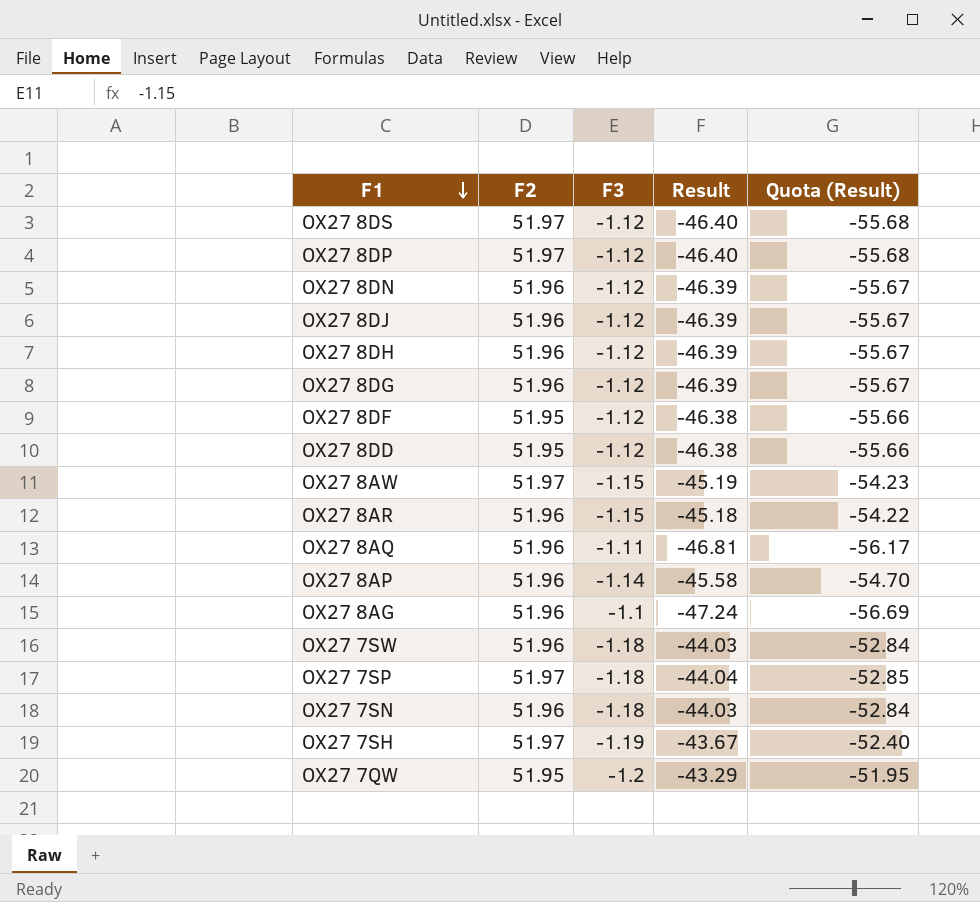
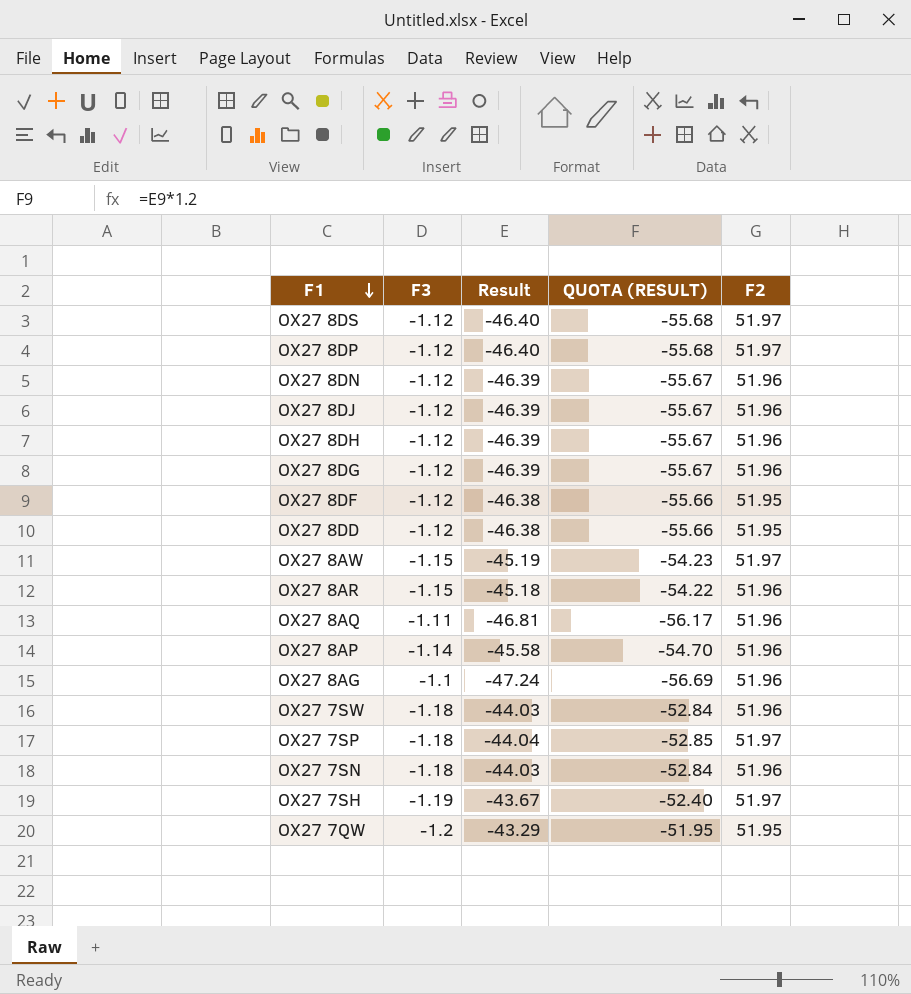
column name: Quota (Result) -> QUOTA (RESULT)
column F2 | position: 2 -> 5

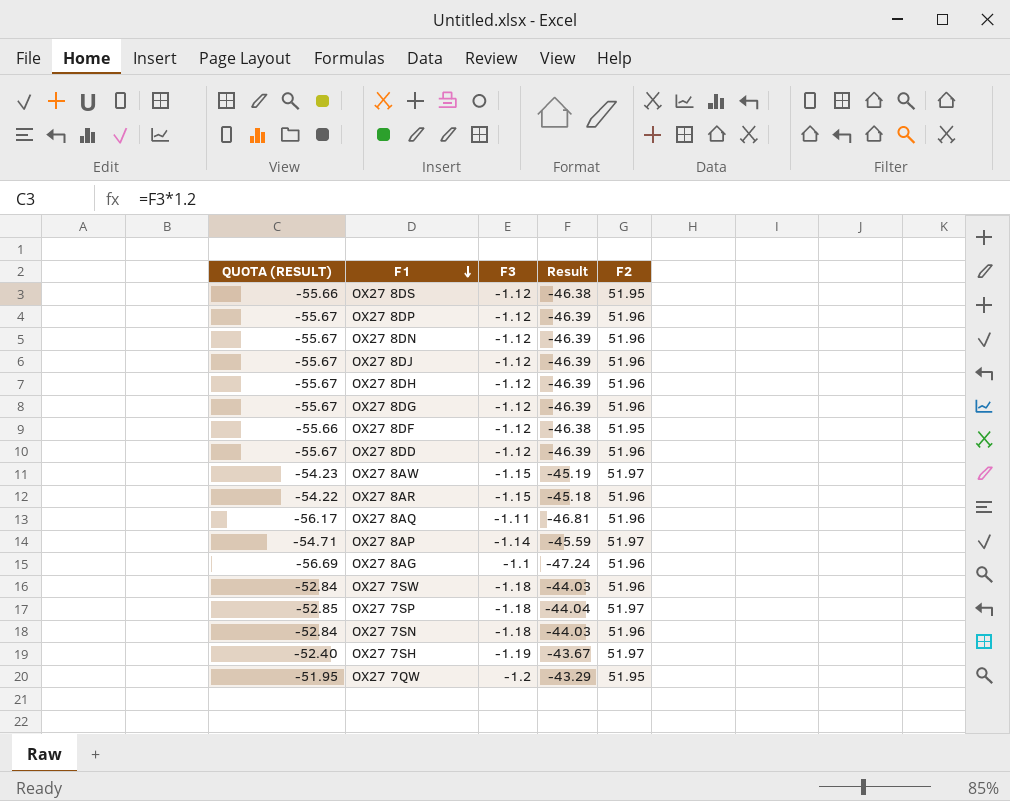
column QUOTA (RESULT) | position: 4 -> 1
OX27 8DS | QUOTA (RESULT): -55.68 -> -55.66
OX27 8DS | Result: -46.40 -> -46.38
OX27 8DS | F2: 51.97 -> 51.95
OX27 8DP | QUOTA (RESULT): -55.68 -> -55.67
OX27 8DP | Result: -46.40 -> -46.39
OX27 8DP | F2: 51.97 -> 51.96
OX27 8DD | QUOTA (RESULT): -55.66 -> -55.67
OX27 8DD | Result: -46.38 -> -46.39
OX27 8DD | F2: 51.95 -> 51.96
OX27 8AP | QUOTA (RESULT): -54.70 -> -54.71
OX27 8AP | Result: -45.58 -> -45.59
OX27 8AP | F2: 51.96 -> 51.97

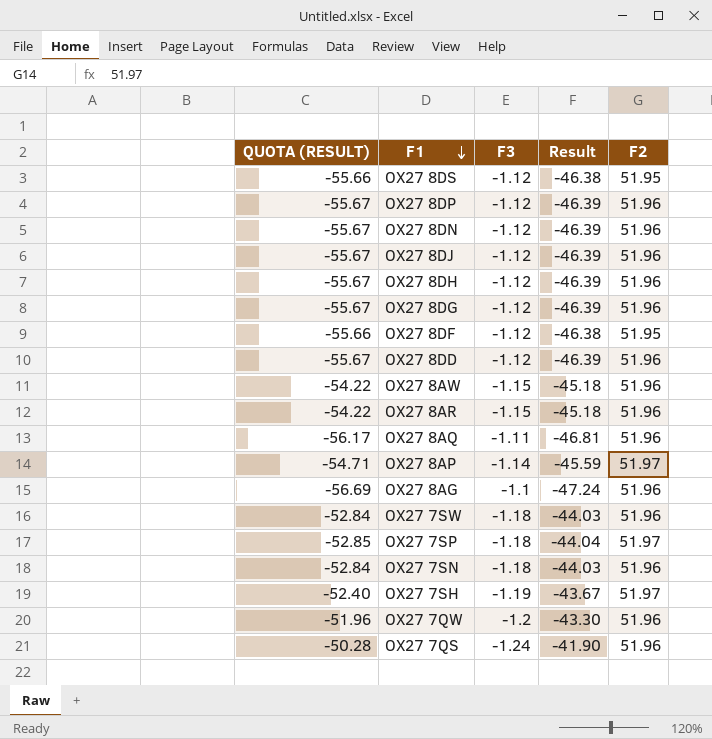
OX27 8AW | QUOTA (RESULT): -54.23 -> -54.22
OX27 8AW | Result: -45.19 -> -45.18
OX27 8AW | F2: 51.97 -> 51.96
OX27 7QW | QUOTA (RESULT): -51.95 -> -51.96
OX27 7QW | Result: -43.29 -> -43.30
OX27 7QW | F2: 51.95 -> 51.96
row OX27 7QS: none -> -50.28 | -1.24 | -41.90 | 51.96

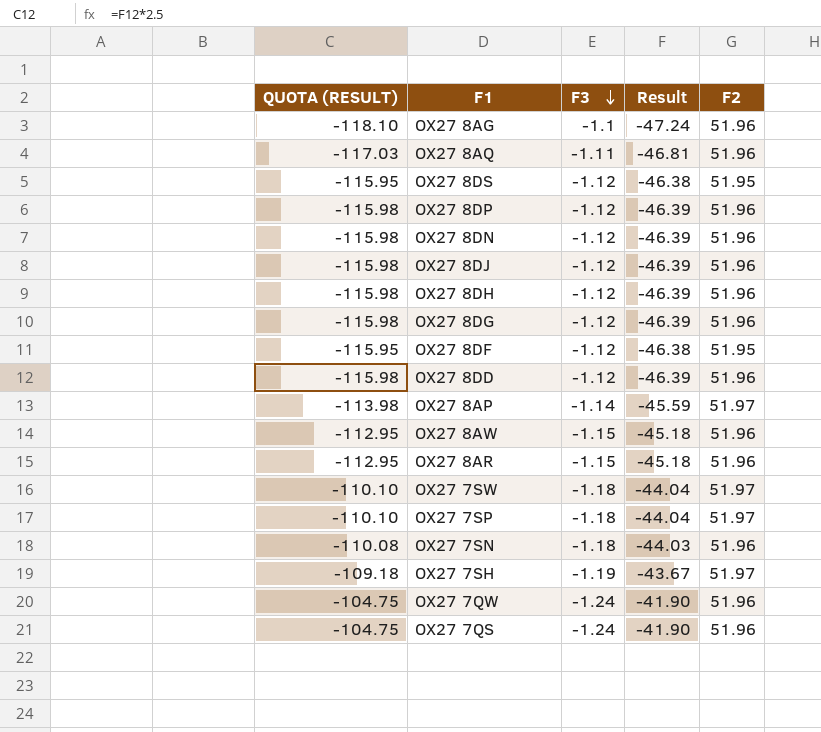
row order: F1 descending -> F3 descending
column QUOTA (RESULT) | formula: [Result] * 1.2 -> [Result] * 2.5
OX27 7SW | Result: -44.03 -> -44.04
OX27 7SW | F2: 51.96 -> 51.97
OX27 7QW | F3: -1.2 -> -1.24
OX27 7QW | Result: -43.30 -> -41.90

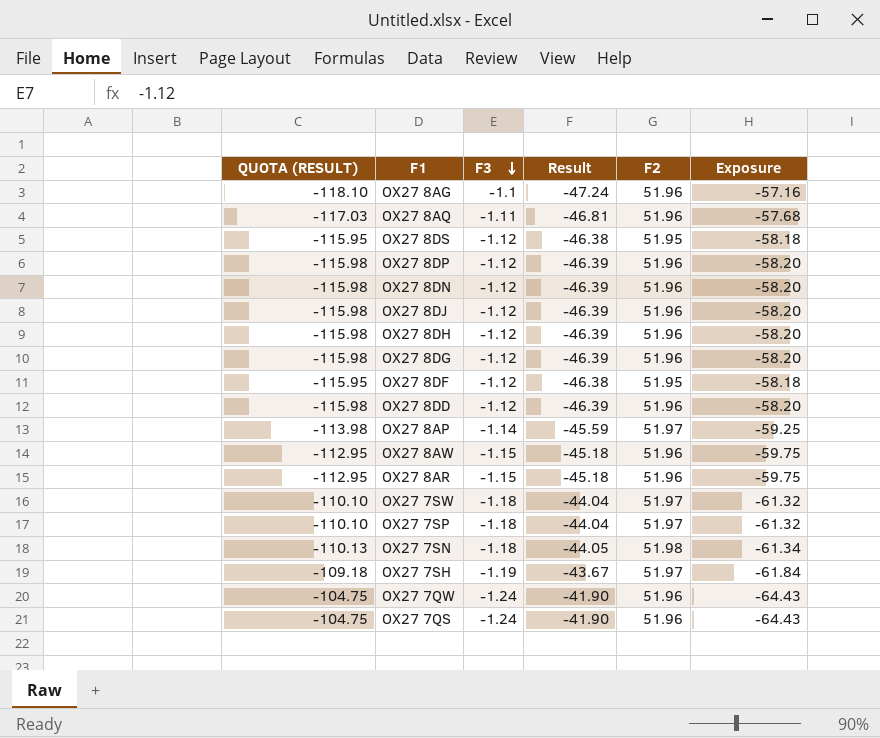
column Exposure | formula: none -> [F3] * [F2]
OX27 7SN | QUOTA (RESULT): -110.08 -> -110.13
OX27 7SN | Result: -44.03 -> -44.05
OX27 7SN | F2: 51.96 -> 51.98

